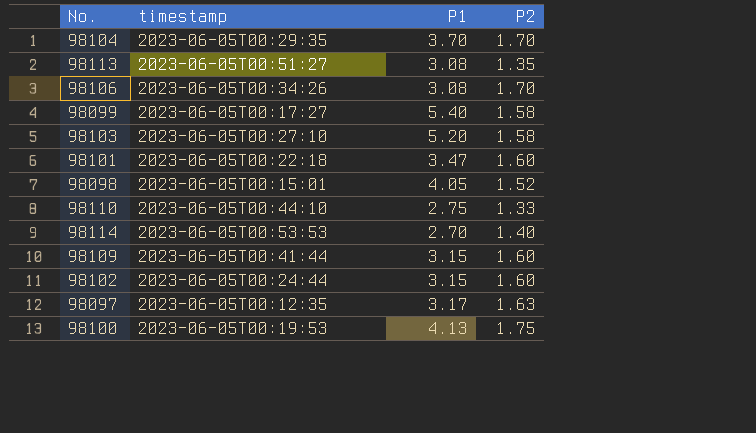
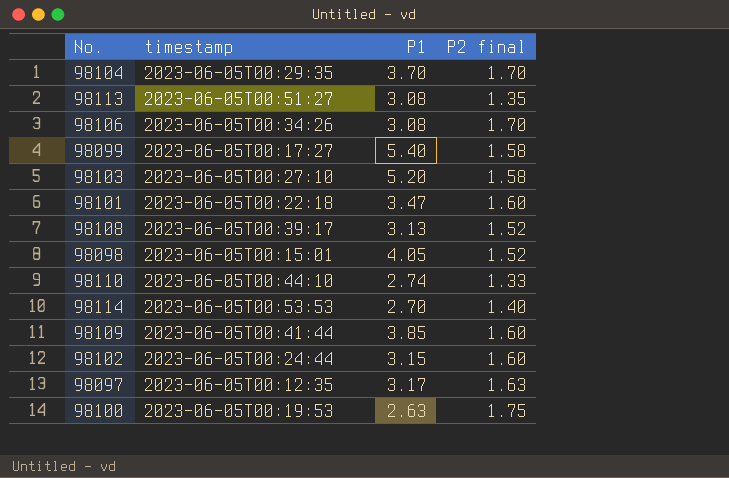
column name: P2 -> P2 final
row 98108: none -> 2023-06-05T00:39:17 | 3.13 | 1.52
98110 | P1: 2.75 -> 2.74
98109 | P1: 3.15 -> 3.85
98100 | P1: 4.13 -> 2.63

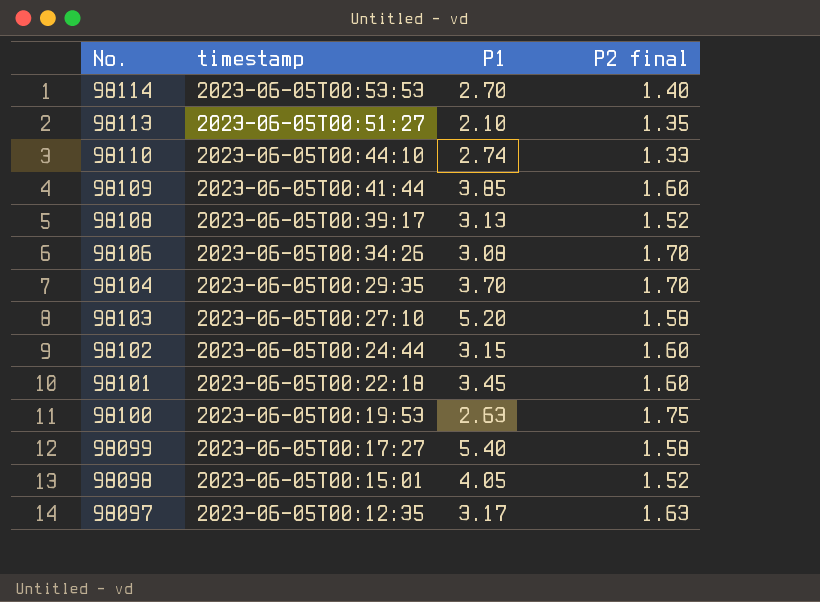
row order: none -> No. descending
98113 | P1: 3.08 -> 2.10
98101 | P1: 3.47 -> 3.45

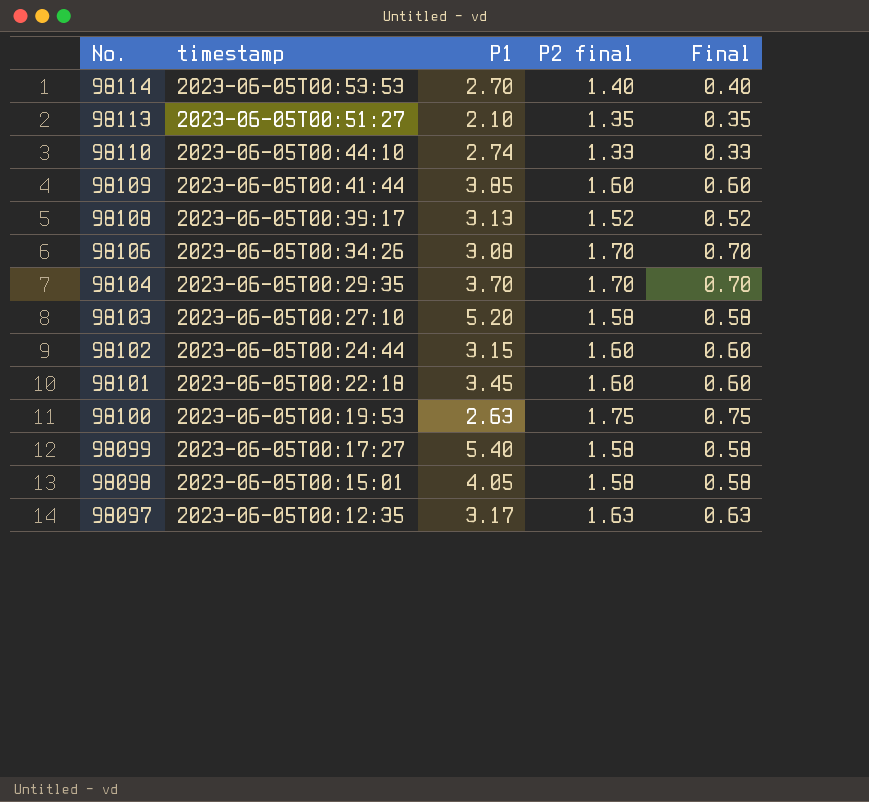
column Final | formula: none -> [P2 final] - 1
98098 | P2 final: 1.52 -> 1.58

